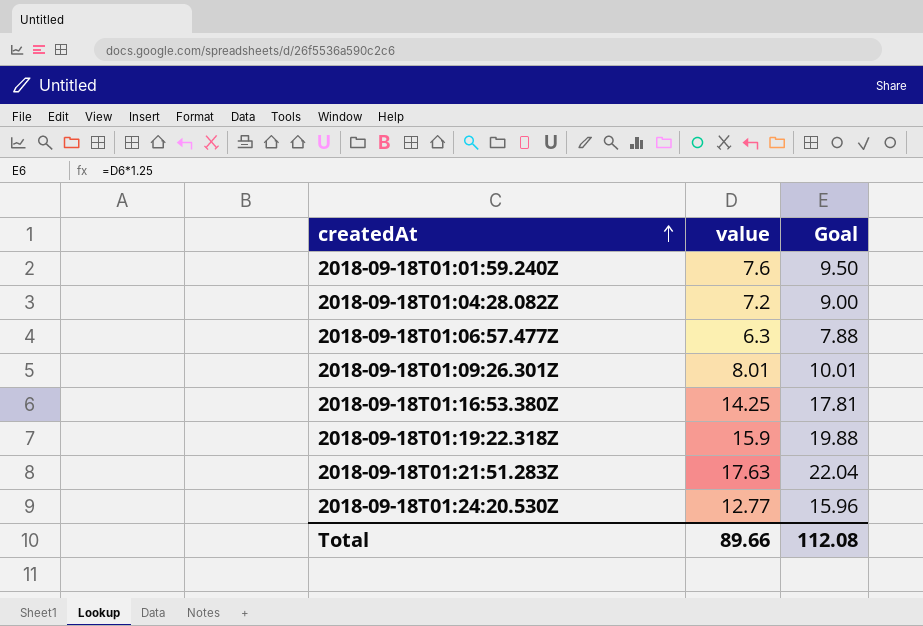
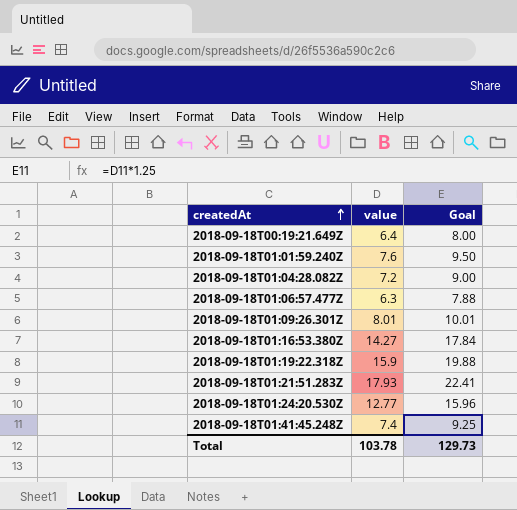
row 2018-09-18T00:19:21.649Z: none -> 6.4 | 8.00
2018-09-18T01:16:53.380Z | value: 14.25 -> 14.27
2018-09-18T01:16:53.380Z | Goal: 17.81 -> 17.84
2018-09-18T01:21:51.283Z | value: 17.63 -> 17.93
2018-09-18T01:21:51.283Z | Goal: 22.04 -> 22.41
row 2018-09-18T01:41:45.248Z: none -> 7.4 | 9.25
Total | value: 89.66 -> 103.78
Total | Goal: 112.08 -> 129.73

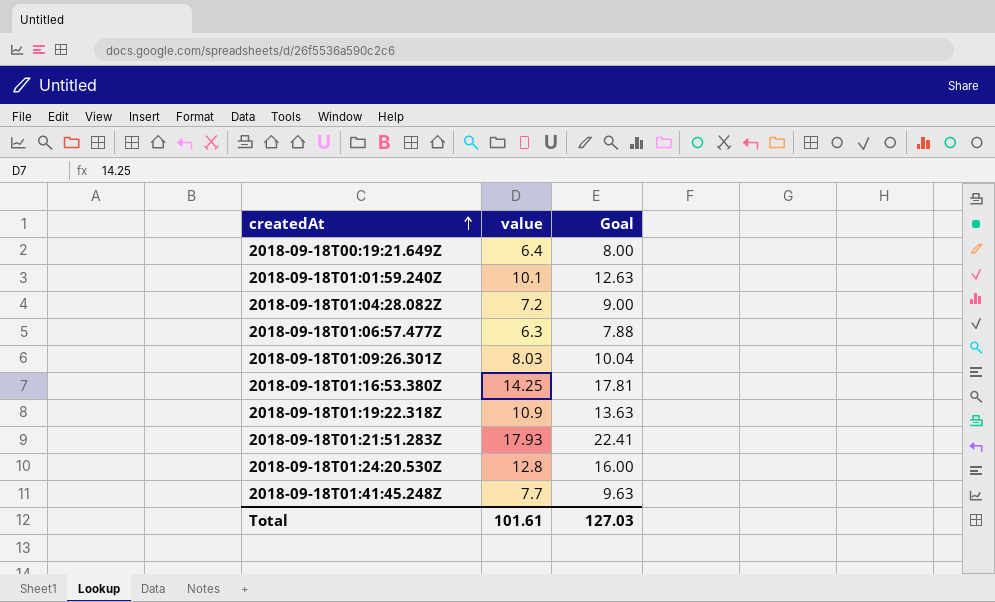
2018-09-18T01:01:59.240Z | value: 7.6 -> 10.1
2018-09-18T01:01:59.240Z | Goal: 9.50 -> 12.63
2018-09-18T01:09:26.301Z | value: 8.01 -> 8.03
2018-09-18T01:09:26.301Z | Goal: 10.01 -> 10.04
2018-09-18T01:16:53.380Z | value: 14.27 -> 14.25
2018-09-18T01:16:53.380Z | Goal: 17.84 -> 17.81
2018-09-18T01:19:22.318Z | value: 15.9 -> 10.9
2018-09-18T01:19:22.318Z | Goal: 19.88 -> 13.63
2018-09-18T01:24:20.530Z | value: 12.77 -> 12.8
2018-09-18T01:24:20.530Z | Goal: 15.96 -> 16.00
2018-09-18T01:41:45.248Z | value: 7.4 -> 7.7
2018-09-18T01:41:45.248Z | Goal: 9.25 -> 9.63
Total | value: 103.78 -> 101.61
Total | Goal: 129.73 -> 127.03

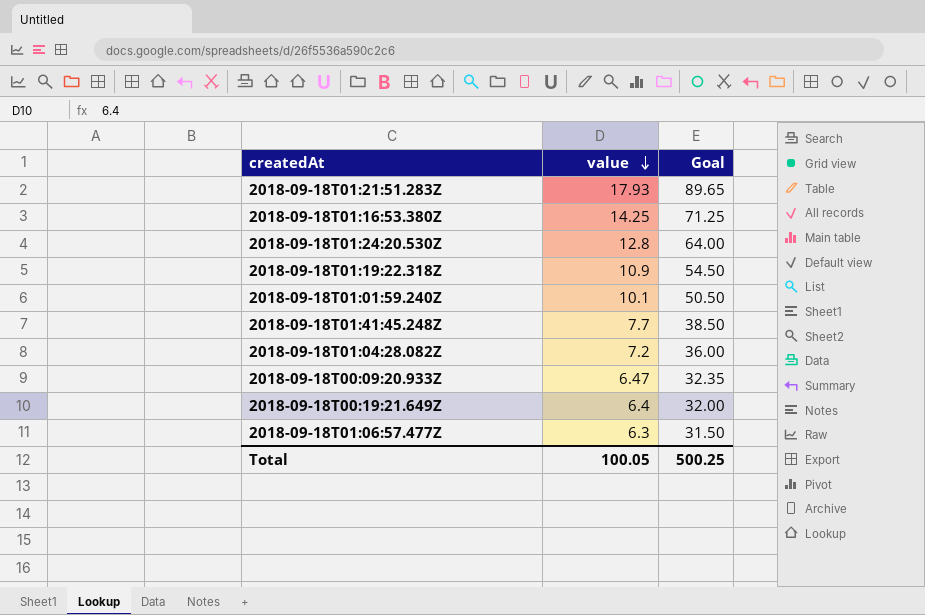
row order: createdAt ascending -> value descending
column Goal | formula: [value] * 1.25 -> [value] * 5
row 2018-09-18T01:09:26.301Z: 8.03 | 10.04 -> none
row 2018-09-18T00:09:20.933Z: none -> 6.47 | 32.35
Total | value: 101.61 -> 100.05
Total | Goal: 127.03 -> 500.25

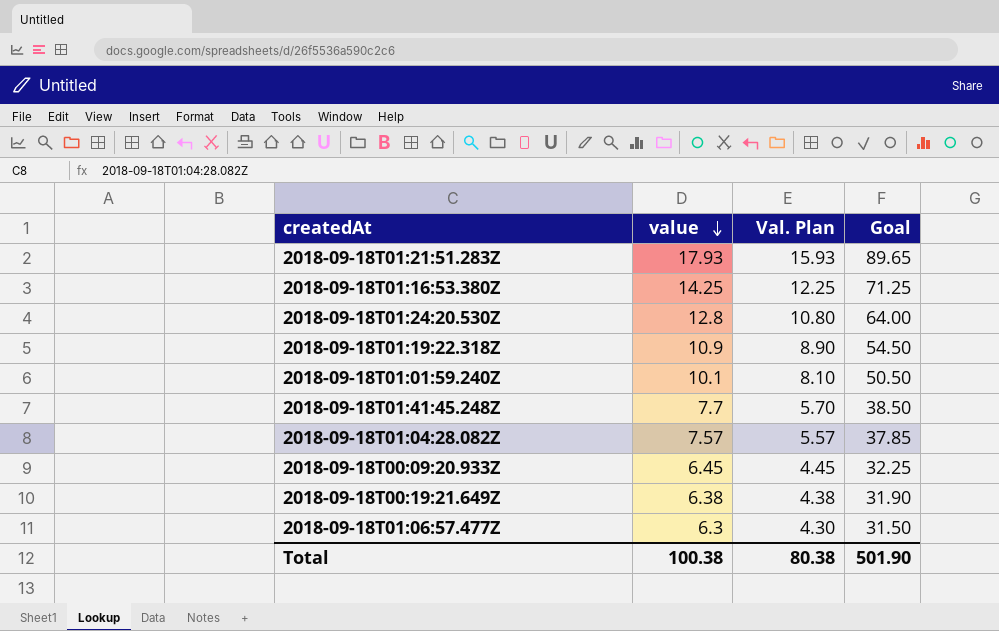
column Val. Plan | formula: none -> [value] - 2
2018-09-18T01:04:28.082Z | value: 7.2 -> 7.57
2018-09-18T01:04:28.082Z | Goal: 36.00 -> 37.85
2018-09-18T00:09:20.933Z | value: 6.47 -> 6.45
2018-09-18T00:09:20.933Z | Goal: 32.35 -> 32.25
2018-09-18T00:19:21.649Z | value: 6.4 -> 6.38
2018-09-18T00:19:21.649Z | Goal: 32.00 -> 31.90
Total | value: 100.05 -> 100.38
Total | Goal: 500.25 -> 501.90

